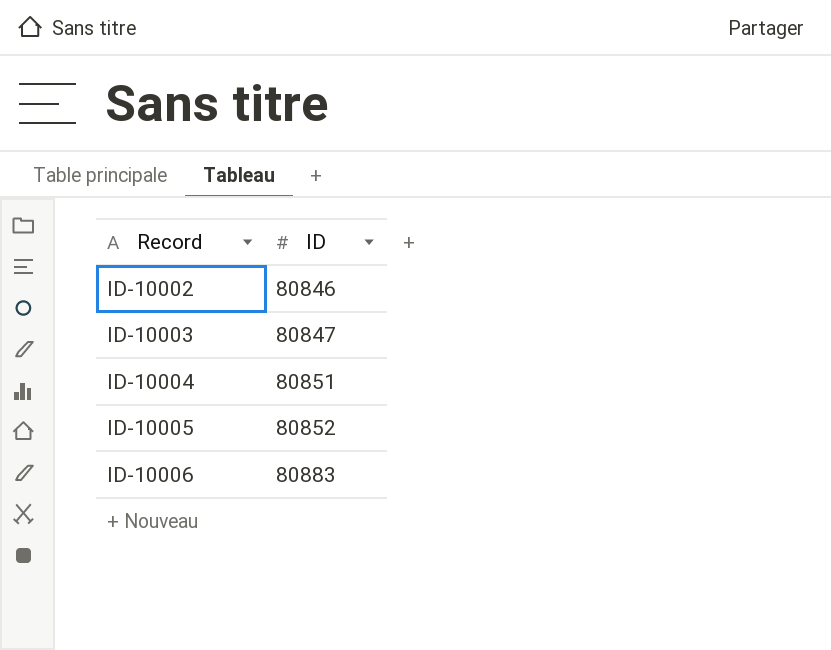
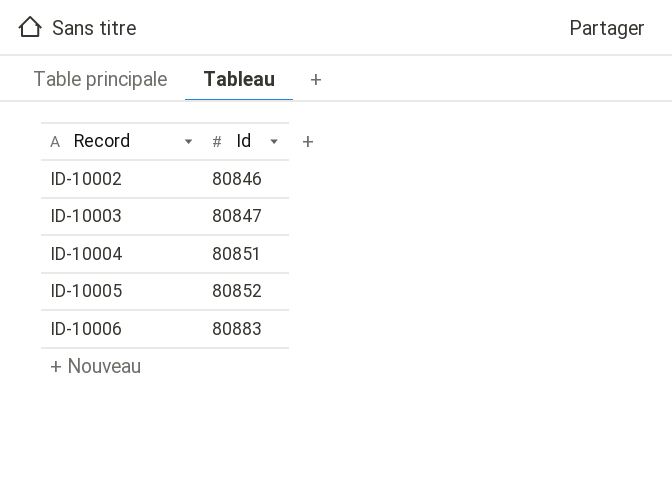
column name: ID -> Id

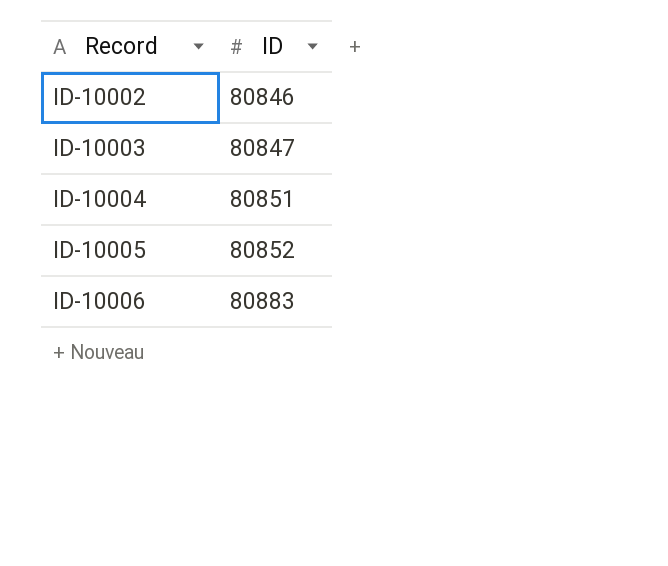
column name: Id -> ID

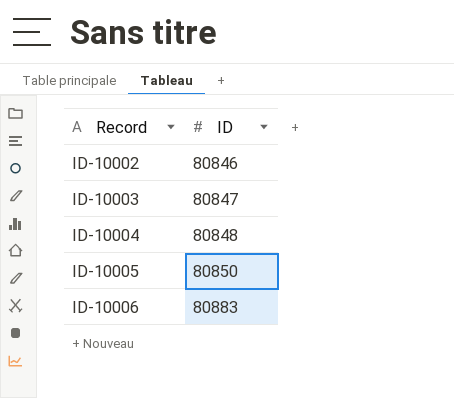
ID-10004 | ID: 80851 -> 80848
ID-10005 | ID: 80852 -> 80850

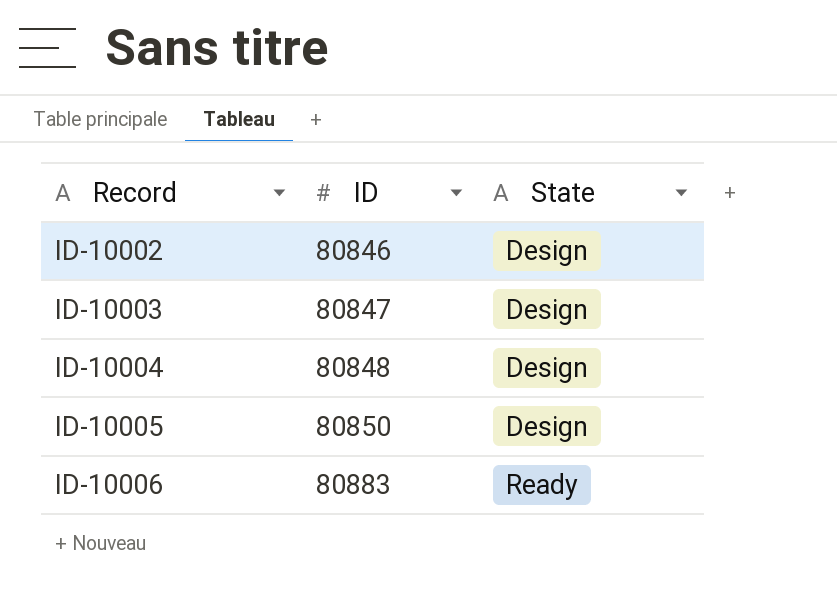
column State | position: none -> 3

